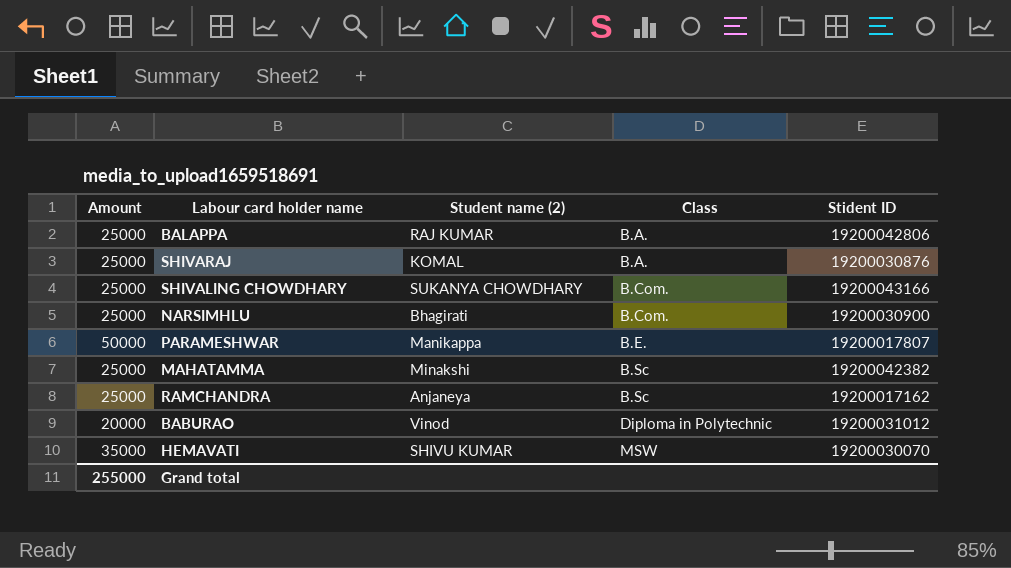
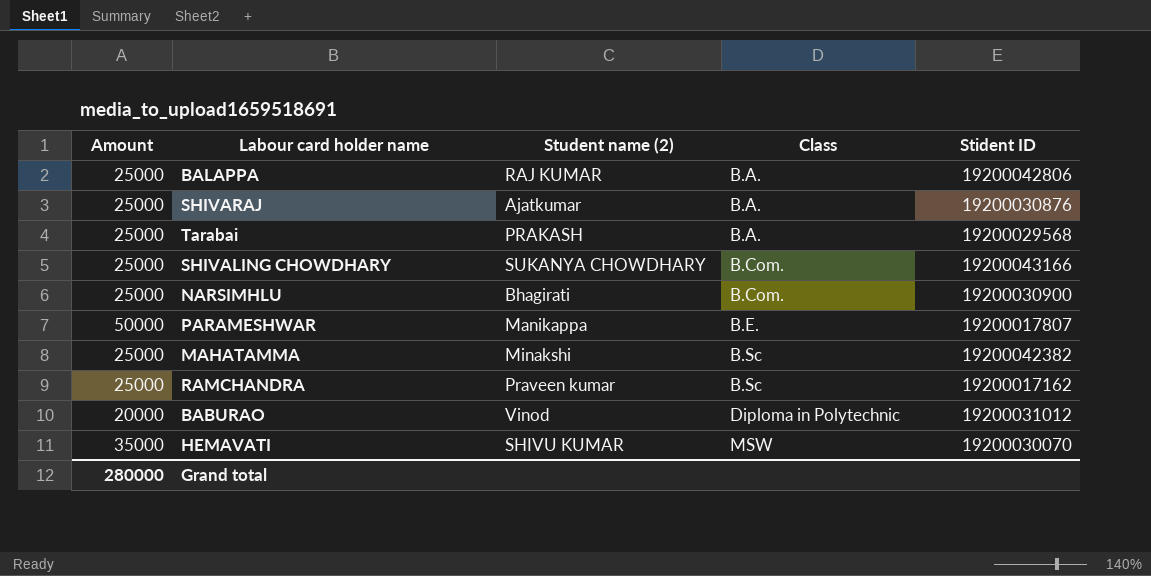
SHIVARAJ | Student name (2): KOMAL -> Ajatkumar
row Tarabai: none -> 25000 | PRAKASH | B.A. | 19200029568
RAMCHANDRA | Student name (2): Anjaneya -> Praveen kumar
Grand total | Amount: 255000 -> 280000

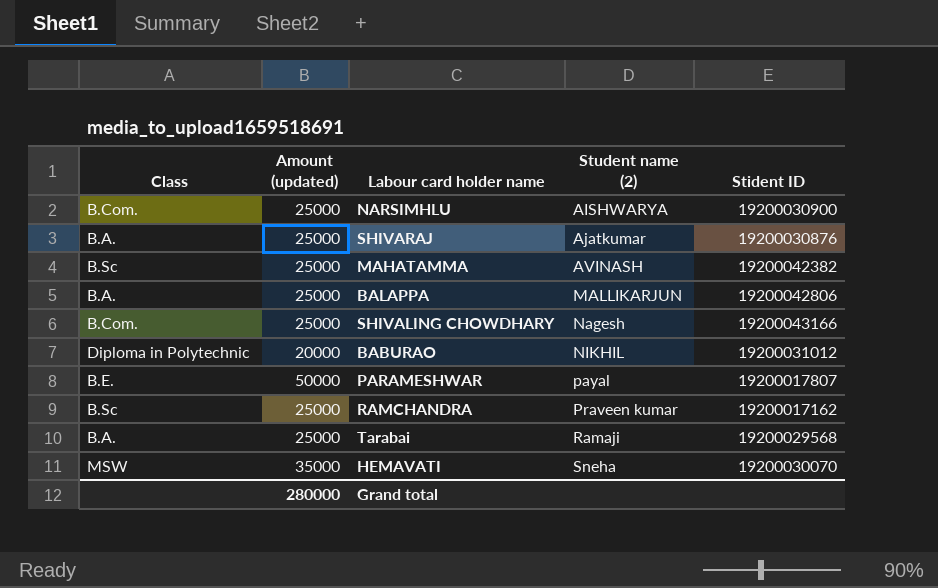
row order: Class ascending -> Student name (2) ascending
column Class | position: 4 -> 1
column name: Amount -> Amount (updated)
NARSIMHLU | Student name (2): Bhagirati -> AISHWARYA
MAHATAMMA | Student name (2): Minakshi -> AVINASH
BALAPPA | Student name (2): RAJ KUMAR -> MALLIKARJUN
SHIVALING CHOWDHARY | Student name (2): SUKANYA CHOWDHARY -> Nagesh
BABURAO | Student name (2): Vinod -> NIKHIL
PARAMESHWAR | Student name (2): Manikappa -> payal
Tarabai | Student name (2): PRAKASH -> Ramaji
HEMAVATI | Student name (2): SHIVU KUMAR -> Sneha

